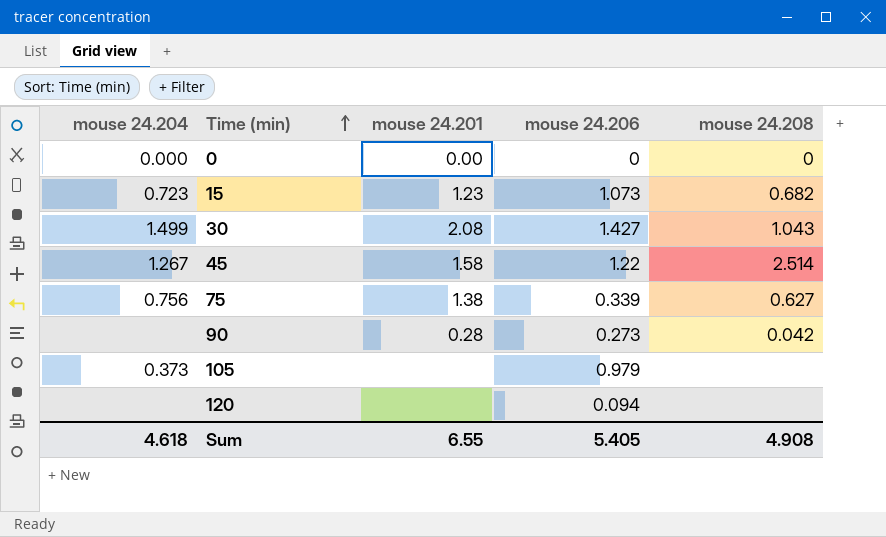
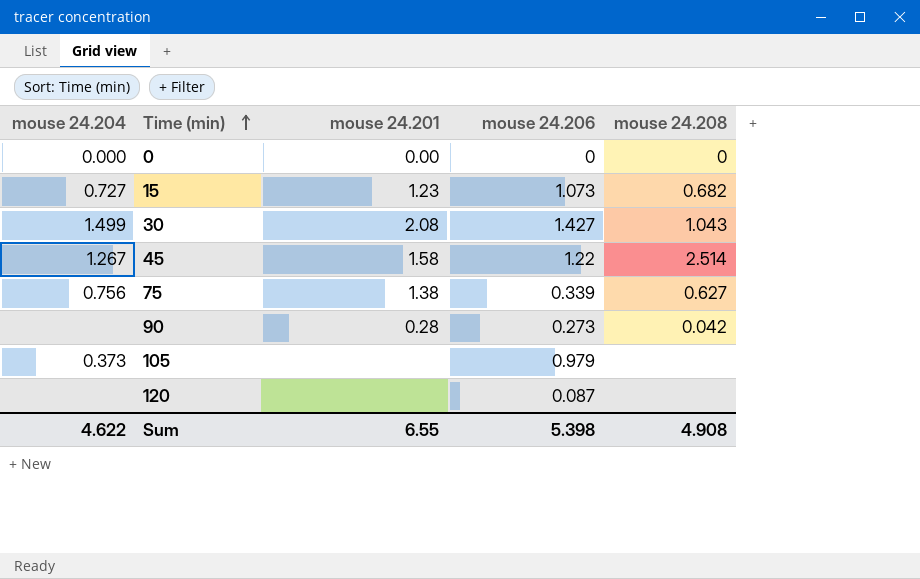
15 | mouse 24.204: 0.723 -> 0.727
120 | mouse 24.206: 0.094 -> 0.087
Sum | mouse 24.204: 4.618 -> 4.622
Sum | mouse 24.206: 5.405 -> 5.398

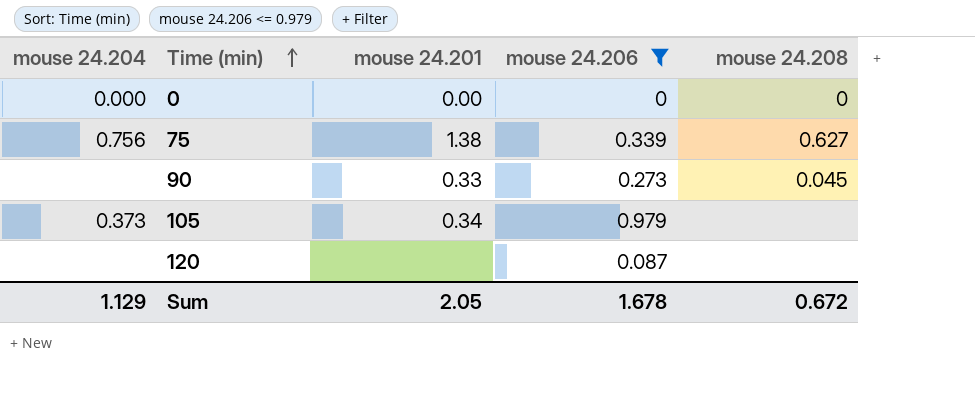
filter: none -> mouse 24.206 <= 0.979
90 | mouse 24.201: 0.28 -> 0.33
90 | mouse 24.208: 0.042 -> 0.045
105 | mouse 24.201: none -> 0.34
Sum | mouse 24.204: 4.622 -> 1.129
Sum | mouse 24.201: 6.55 -> 2.05
Sum | mouse 24.206: 5.398 -> 1.678
Sum | mouse 24.208: 4.908 -> 0.672

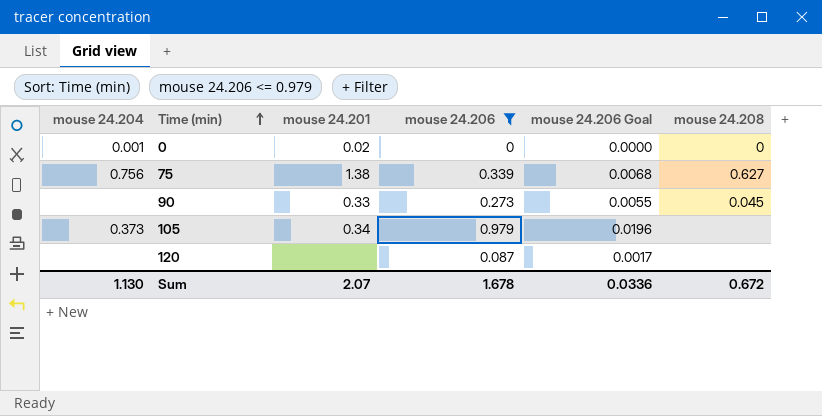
column mouse 24.206 Goal | formula: none -> [mouse 24.206] * 0.02
0 | mouse 24.204: 0.000 -> 0.001
0 | mouse 24.201: 0.00 -> 0.02
Sum | mouse 24.204: 1.129 -> 1.130
Sum | mouse 24.201: 2.05 -> 2.07

